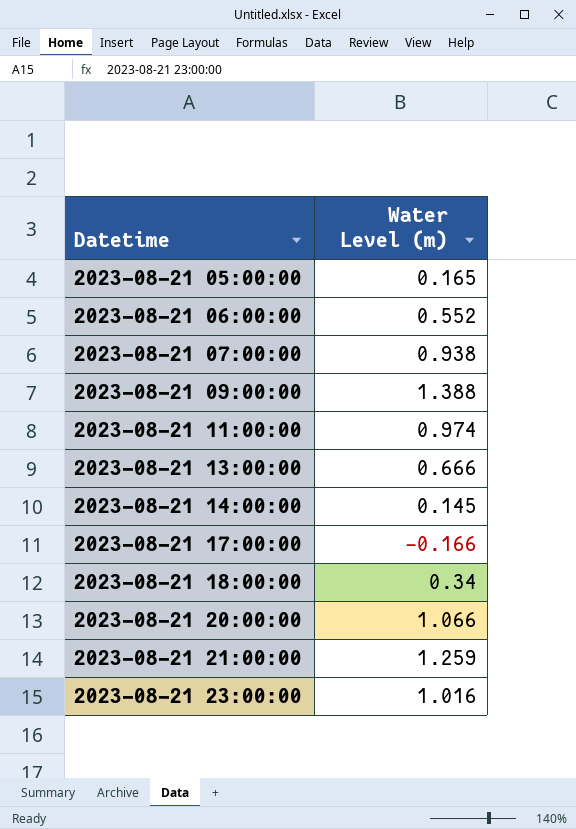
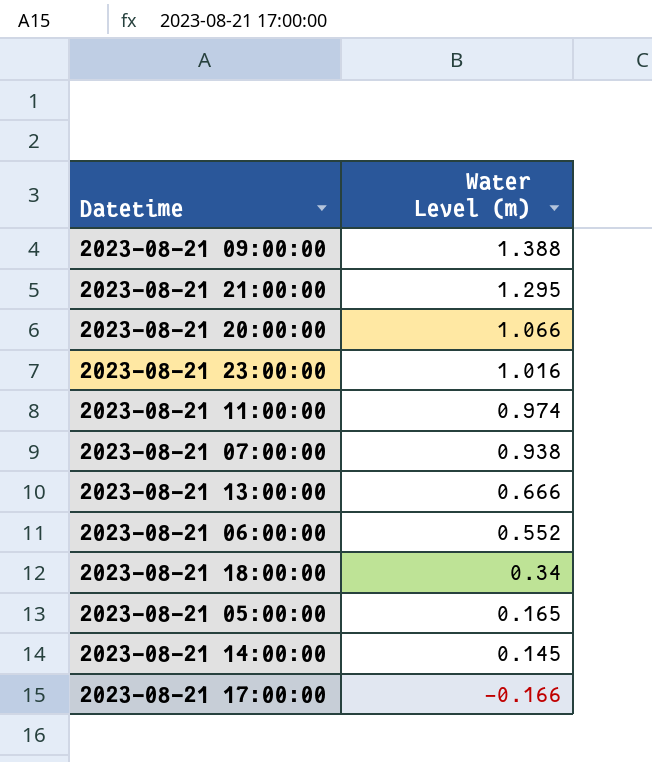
row order: Datetime ascending -> Water Level (m) descending
2023-08-21 21:00:00 | Water Level (m): 1.259 -> 1.295

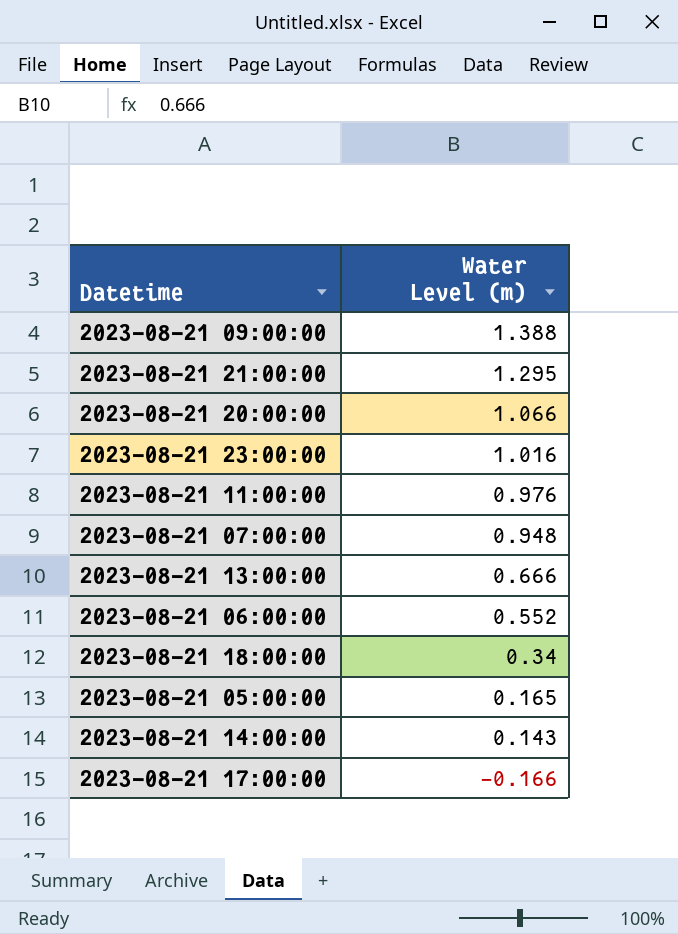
2023-08-21 11:00:00 | Water Level (m): 0.974 -> 0.976
2023-08-21 07:00:00 | Water Level (m): 0.938 -> 0.948
2023-08-21 14:00:00 | Water Level (m): 0.145 -> 0.143

